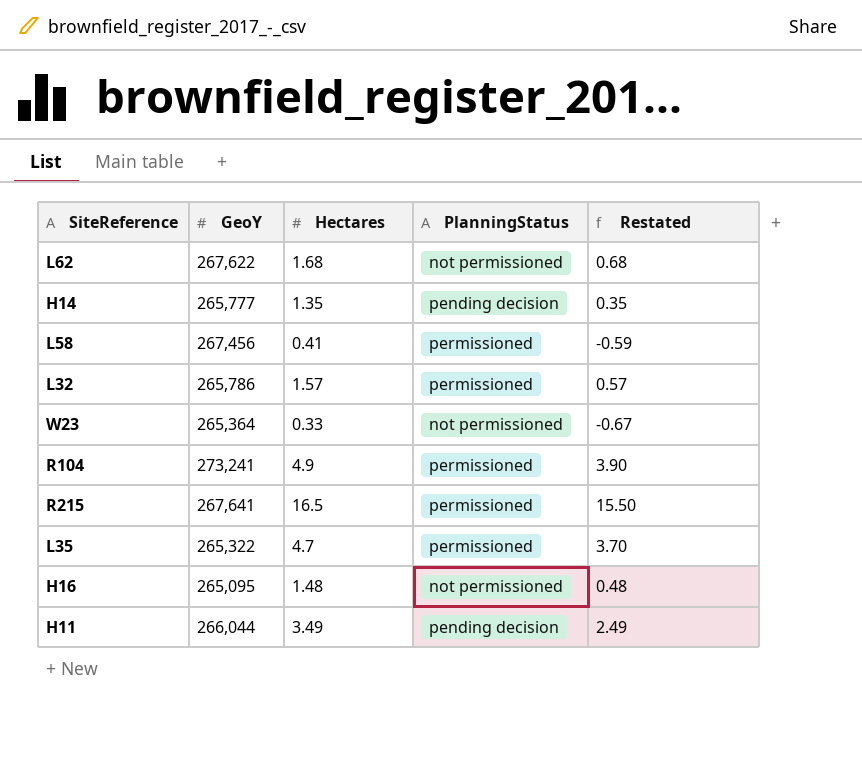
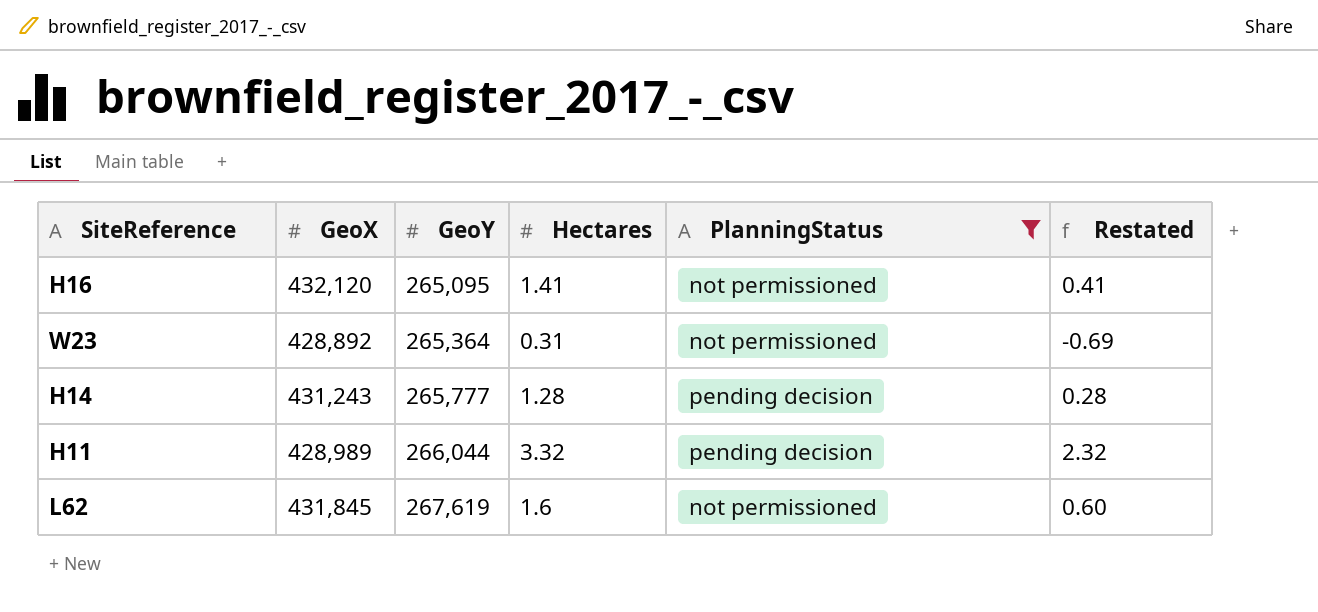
filter: none -> PlanningStatus != permissioned
row order: none -> GeoY ascending
column GeoX | position: none -> 2
H16 | Hectares: 1.48 -> 1.41
H16 | Restated: 0.48 -> 0.41
W23 | Hectares: 0.33 -> 0.31
W23 | Restated: -0.67 -> -0.69
H14 | Hectares: 1.35 -> 1.28
H14 | Restated: 0.35 -> 0.28
H11 | Hectares: 3.49 -> 3.32
H11 | Restated: 2.49 -> 2.32
L62 | GeoY: 267,622 -> 267,619
L62 | Hectares: 1.68 -> 1.6
L62 | Restated: 0.68 -> 0.60

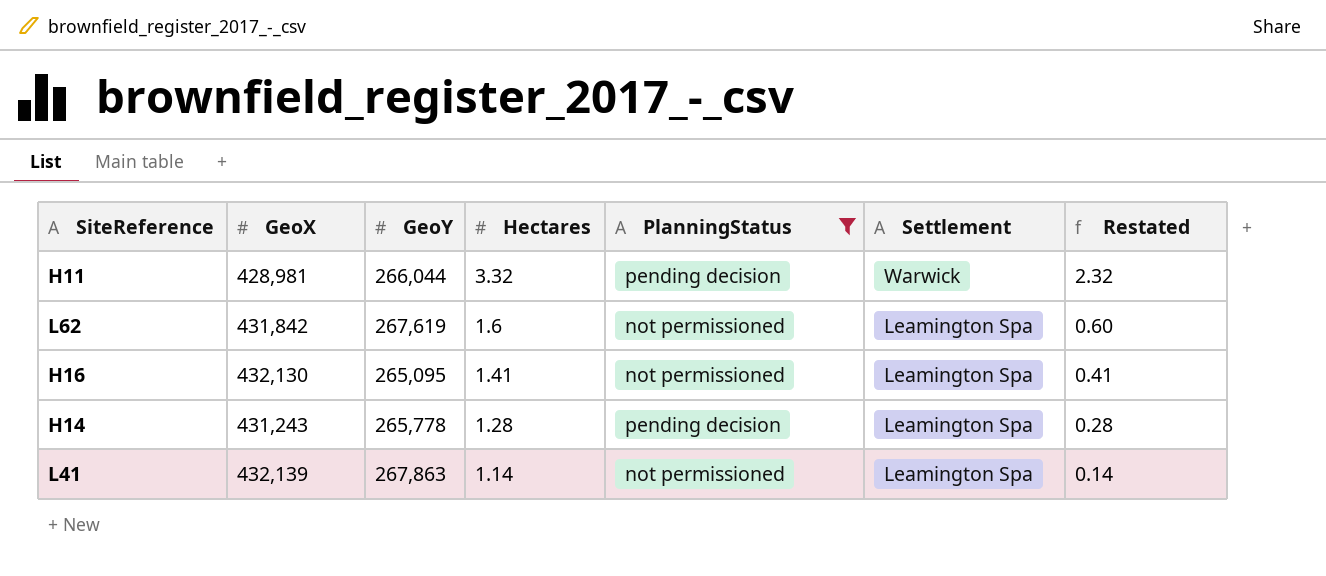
row order: GeoY ascending -> Hectares descending
column Settlement | position: none -> 6
row W23: 428,892 | 265,364 | 0.31 | not permissioned | -0.69 -> none
H11 | GeoX: 428,989 -> 428,981
L62 | GeoX: 431,845 -> 431,842
H16 | GeoX: 432,120 -> 432,130
H14 | GeoY: 265,777 -> 265,778
row L41: none -> 432,139 | 267,863 | 1.14 | not permissioned | Leamington Spa | 0.14

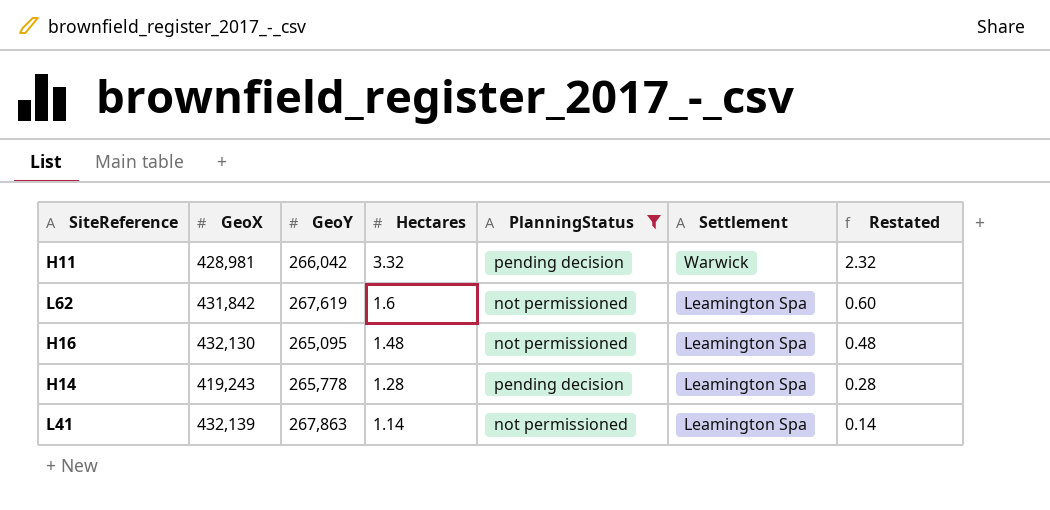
H11 | GeoY: 266,044 -> 266,042
H16 | Hectares: 1.41 -> 1.48
H16 | Restated: 0.41 -> 0.48
H14 | GeoX: 431,243 -> 419,243

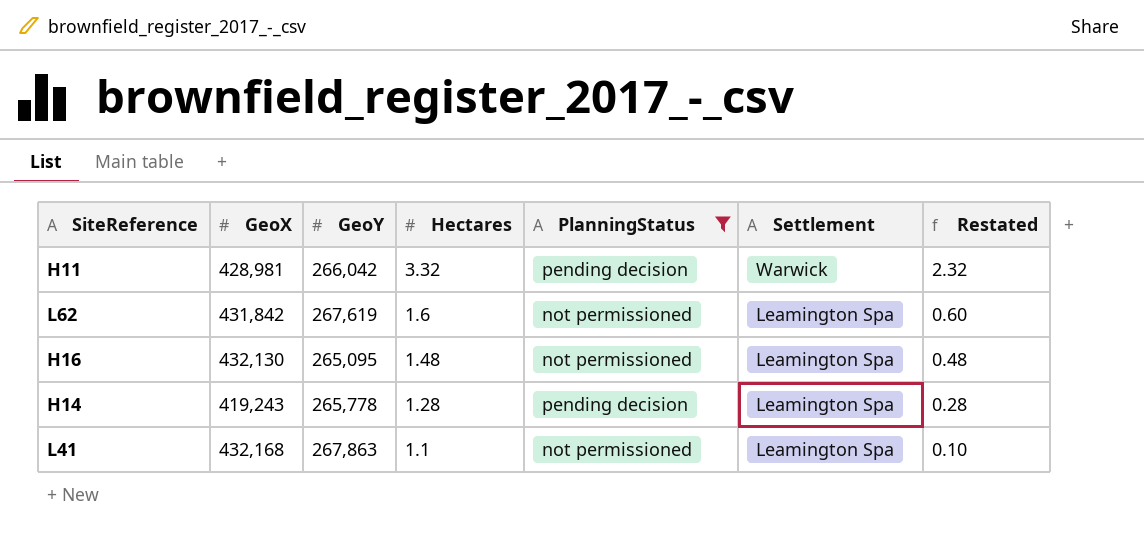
L41 | GeoX: 432,139 -> 432,168
L41 | Hectares: 1.14 -> 1.1
L41 | Restated: 0.14 -> 0.10

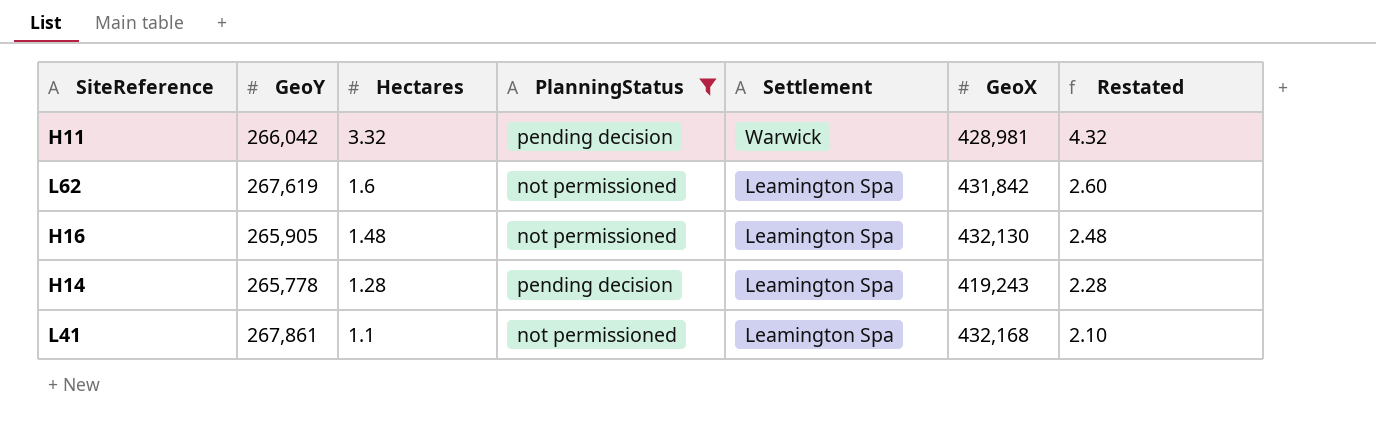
column GeoX | position: 2 -> 6
column Restated | formula: [Hectares] - 1 -> [Hectares] + 1
H16 | GeoY: 265,095 -> 265,905
L41 | GeoY: 267,863 -> 267,861

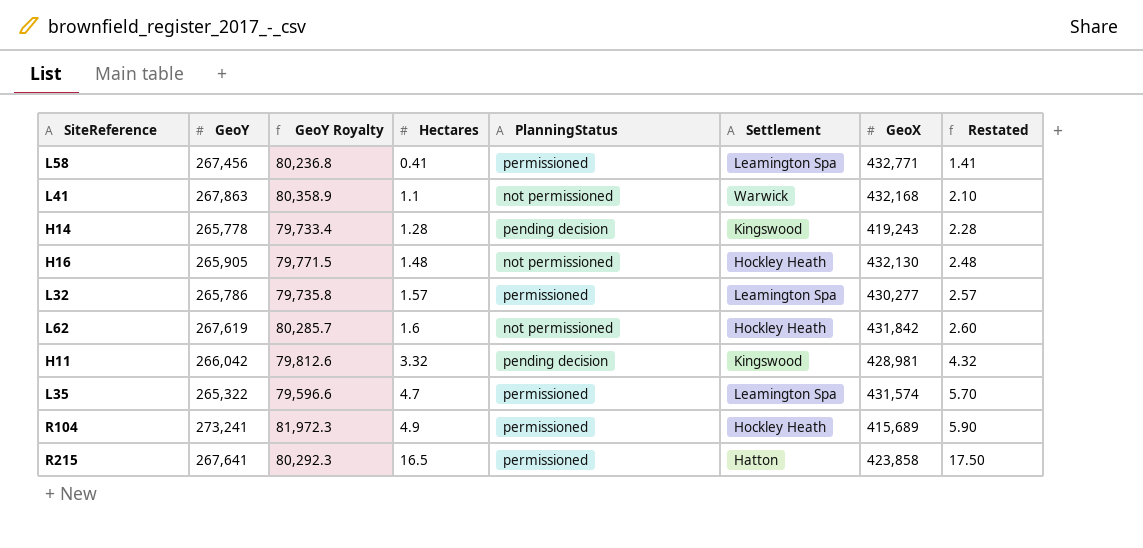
filter: PlanningStatus != permissioned -> none
row order: Hectares descending -> Hectares ascending
column GeoY Royalty | formula: none -> [GeoY] * 0.3
L41 | GeoY: 267,861 -> 267,863
L41 | Settlement: Leamington Spa -> Warwick
H14 | Settlement: Leamington Spa -> Kingswood
H16 | Settlement: Leamington Spa -> Hockley Heath
L62 | Settlement: Leamington Spa -> Hockley Heath
H11 | Settlement: Warwick -> Kingswood

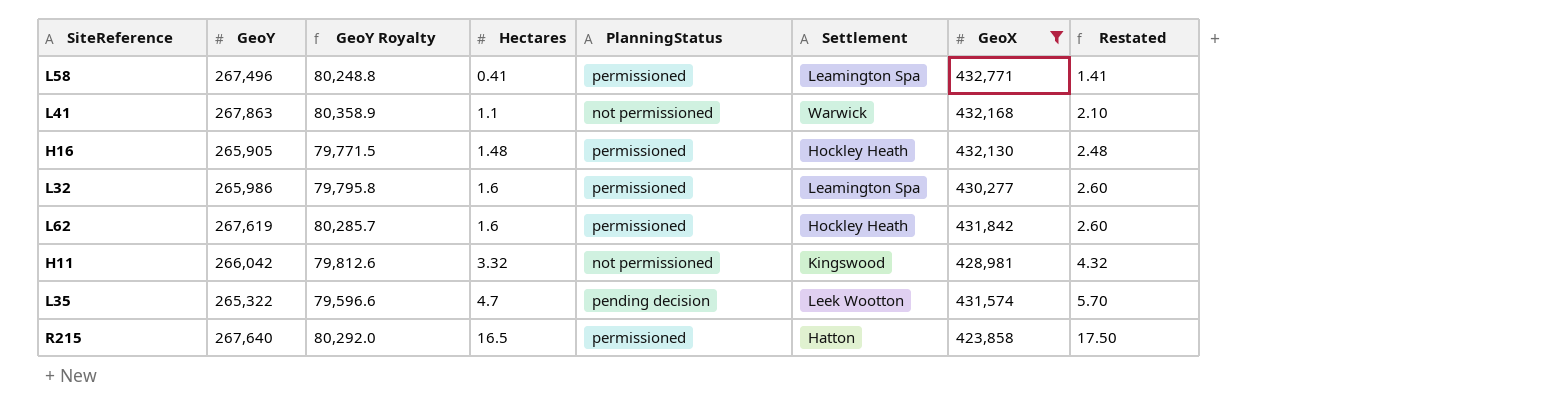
filter: none -> GeoX >= 423,858
L58 | GeoY: 267,456 -> 267,496
L58 | GeoY Royalty: 80,236.8 -> 80,248.8
H16 | PlanningStatus: not permissioned -> permissioned
L32 | GeoY: 265,786 -> 265,986
L32 | GeoY Royalty: 79,735.8 -> 79,795.8
L32 | Hectares: 1.57 -> 1.6
L32 | Restated: 2.57 -> 2.60
L62 | PlanningStatus: not permissioned -> permissioned
H11 | PlanningStatus: pending decision -> not permissioned
L35 | PlanningStatus: permissioned -> pending decision
L35 | Settlement: Leamington Spa -> Leek Wootton
R215 | GeoY: 267,641 -> 267,640
R215 | GeoY Royalty: 80,292.3 -> 80,292.0

